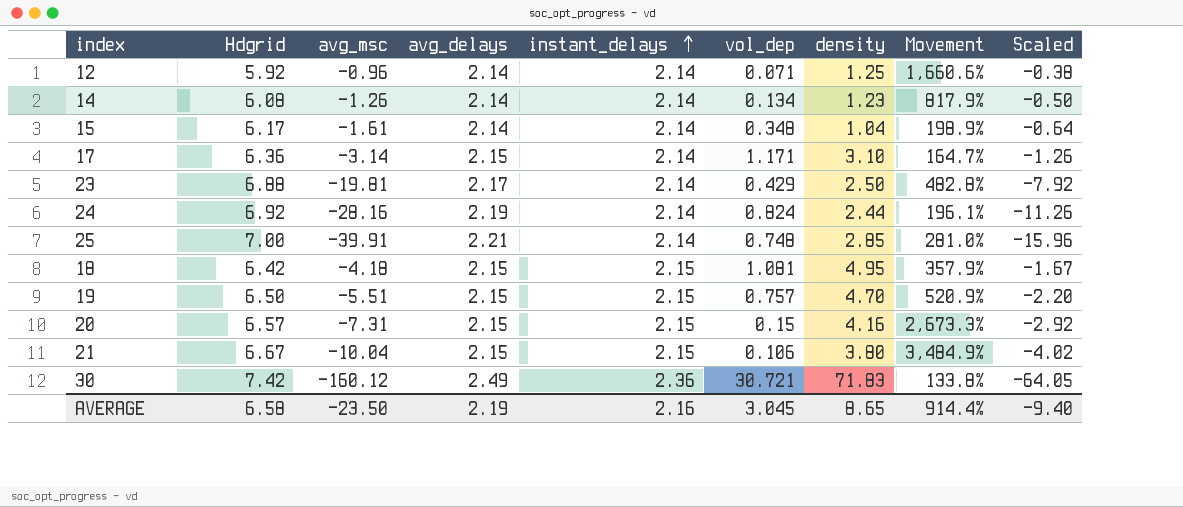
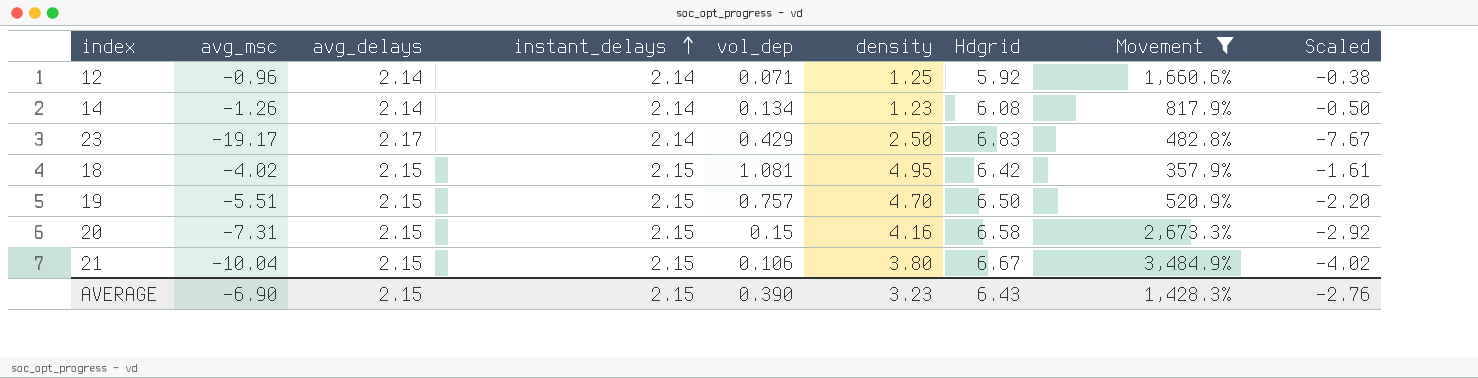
filter: none -> Movement >= 357.9%
column Hdgrid | position: 2 -> 7
23 | avg_msc: -19.81 -> -19.17
23 | Hdgrid: 6.88 -> 6.83
23 | Scaled: -7.92 -> -7.67
18 | avg_msc: -4.18 -> -4.02
18 | Scaled: -1.67 -> -1.61
20 | Hdgrid: 6.57 -> 6.58
AVERAGE | avg_msc: -23.50 -> -6.90
AVERAGE | avg_delays: 2.19 -> 2.15
AVERAGE | instant_delays: 2.16 -> 2.15
AVERAGE | vol_dep: 3.045 -> 0.390
AVERAGE | density: 8.65 -> 3.23
AVERAGE | Hdgrid: 6.58 -> 6.43
AVERAGE | Movement: 914.4% -> 1,428.3%
AVERAGE | Scaled: -9.40 -> -2.76

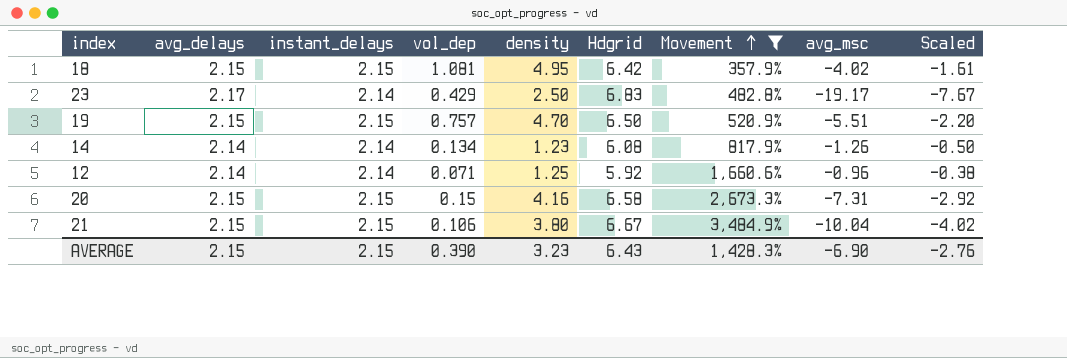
row order: instant_delays ascending -> Movement ascending
column avg_msc | position: 2 -> 8

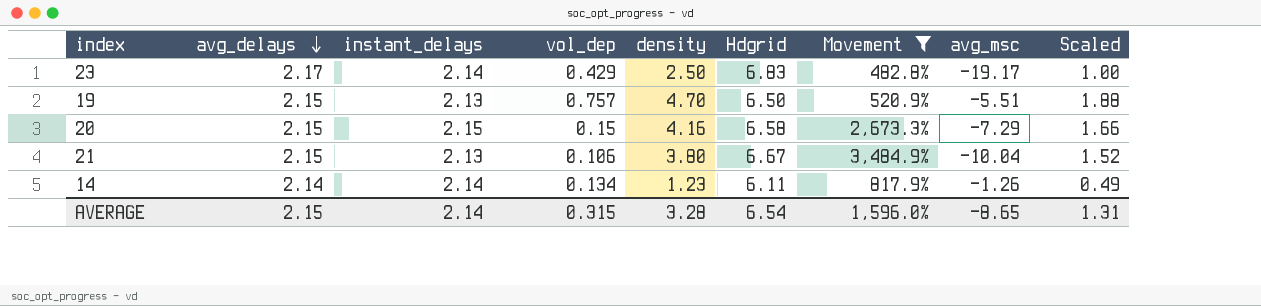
row order: Movement ascending -> avg_delays descending
column Scaled | formula: [avg_msc] * 0.4 -> [density] * 0.4
row 18: 2.15 | 2.15 | 1.081 | 4.95 | 6.42 | 357.9% | -4.02 | -1.61 -> none
row 12: 2.14 | 2.14 | 0.071 | 1.25 | 5.92 | 1,660.6% | -0.96 | -0.38 -> none
19 | instant_delays: 2.15 -> 2.13
20 | avg_msc: -7.31 -> -7.29
21 | instant_delays: 2.15 -> 2.13
14 | Hdgrid: 6.08 -> 6.11
AVERAGE | instant_delays: 2.15 -> 2.14
AVERAGE | vol_dep: 0.390 -> 0.315
AVERAGE | density: 3.23 -> 3.28
AVERAGE | Hdgrid: 6.43 -> 6.54
AVERAGE | Movement: 1,428.3% -> 1,596.0%
AVERAGE | avg_msc: -6.90 -> -8.65
AVERAGE | Scaled: -2.76 -> 1.31

